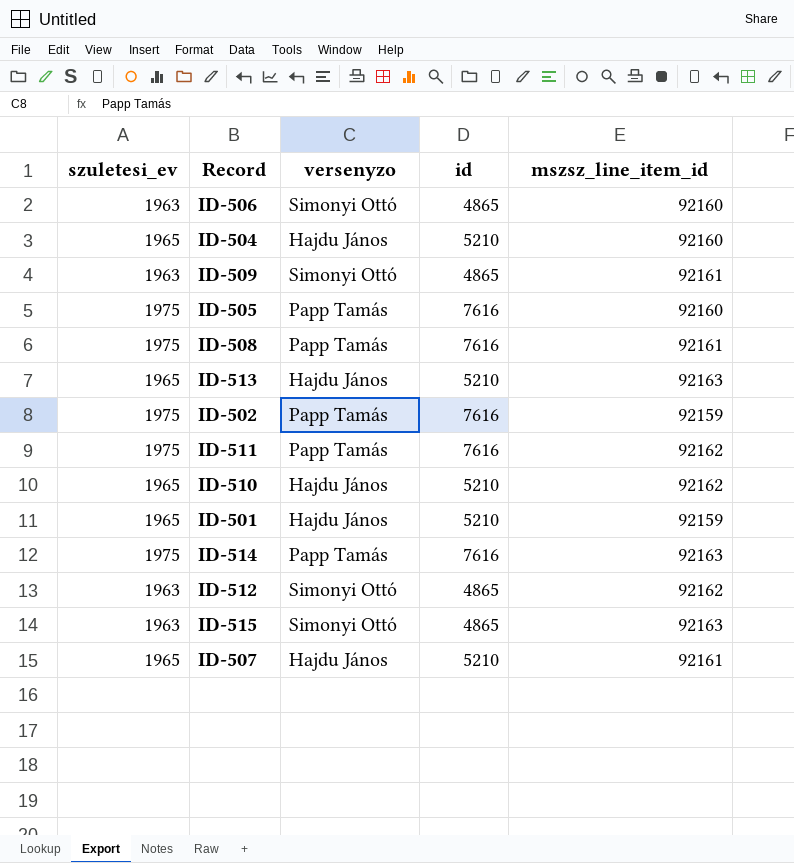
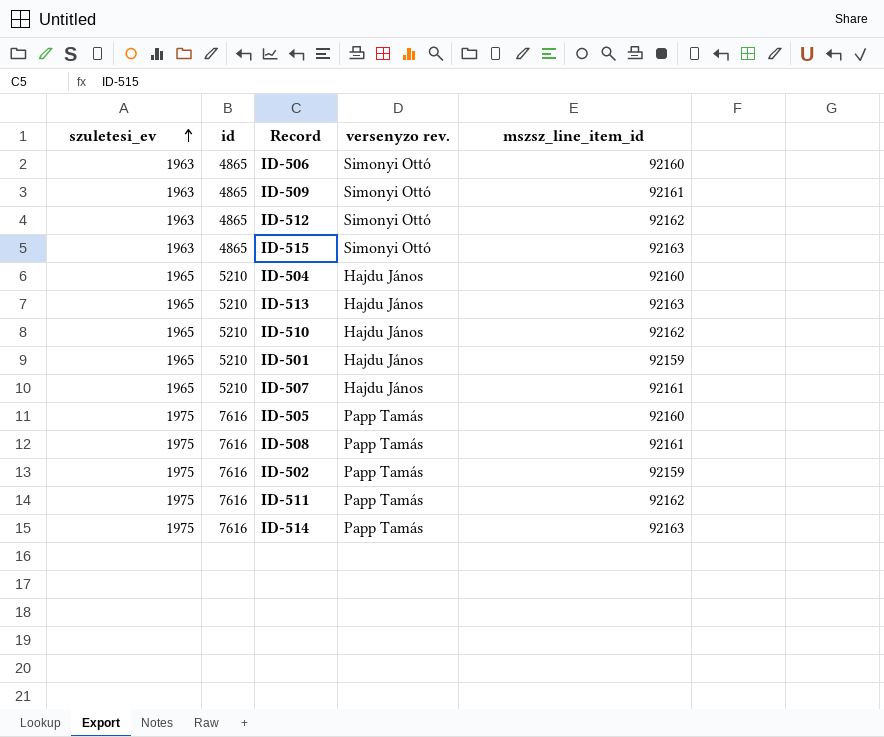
row order: none -> szuletesi_ev ascending
column id | position: 4 -> 2
column name: versenyzo -> versenyzo rev.

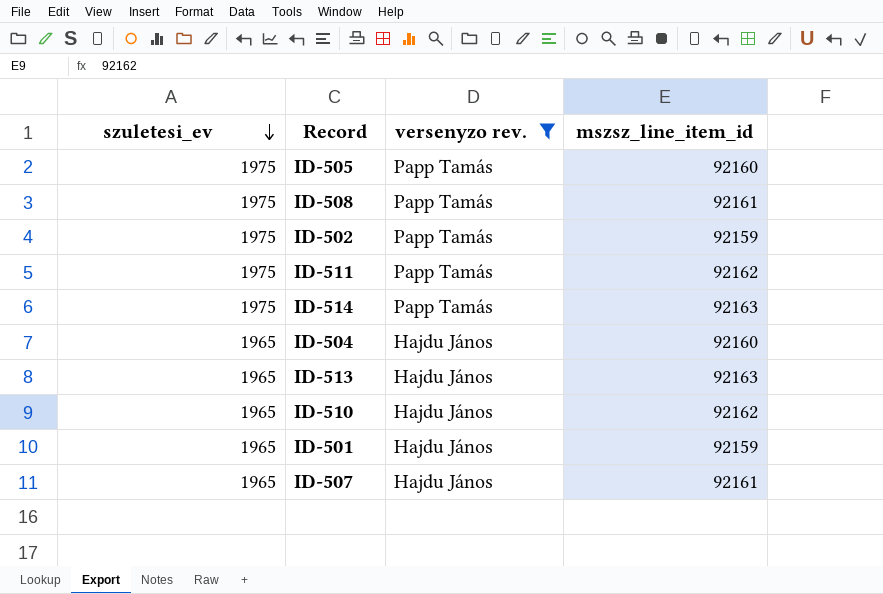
filter: none -> versenyzo rev. != Simonyi Ottó
row order: szuletesi_ev ascending -> szuletesi_ev descending
column id | position: 2 -> none

